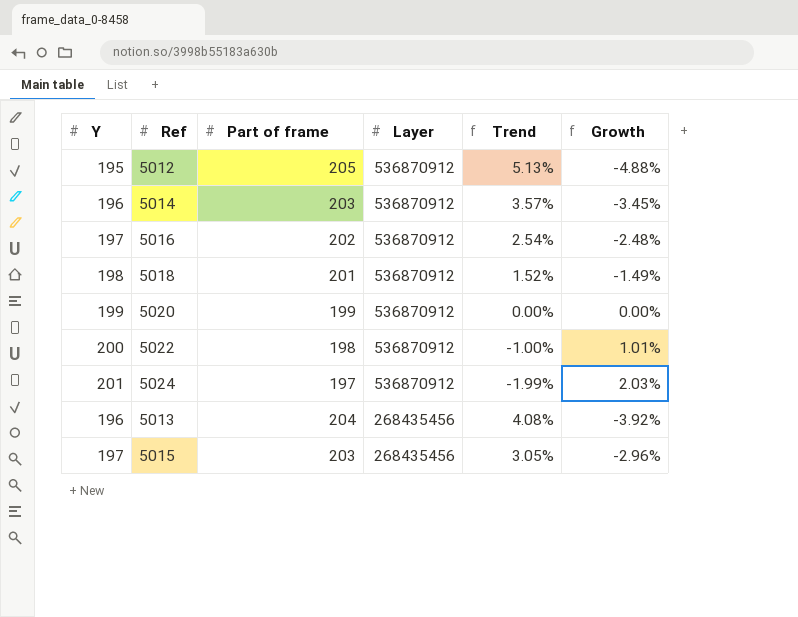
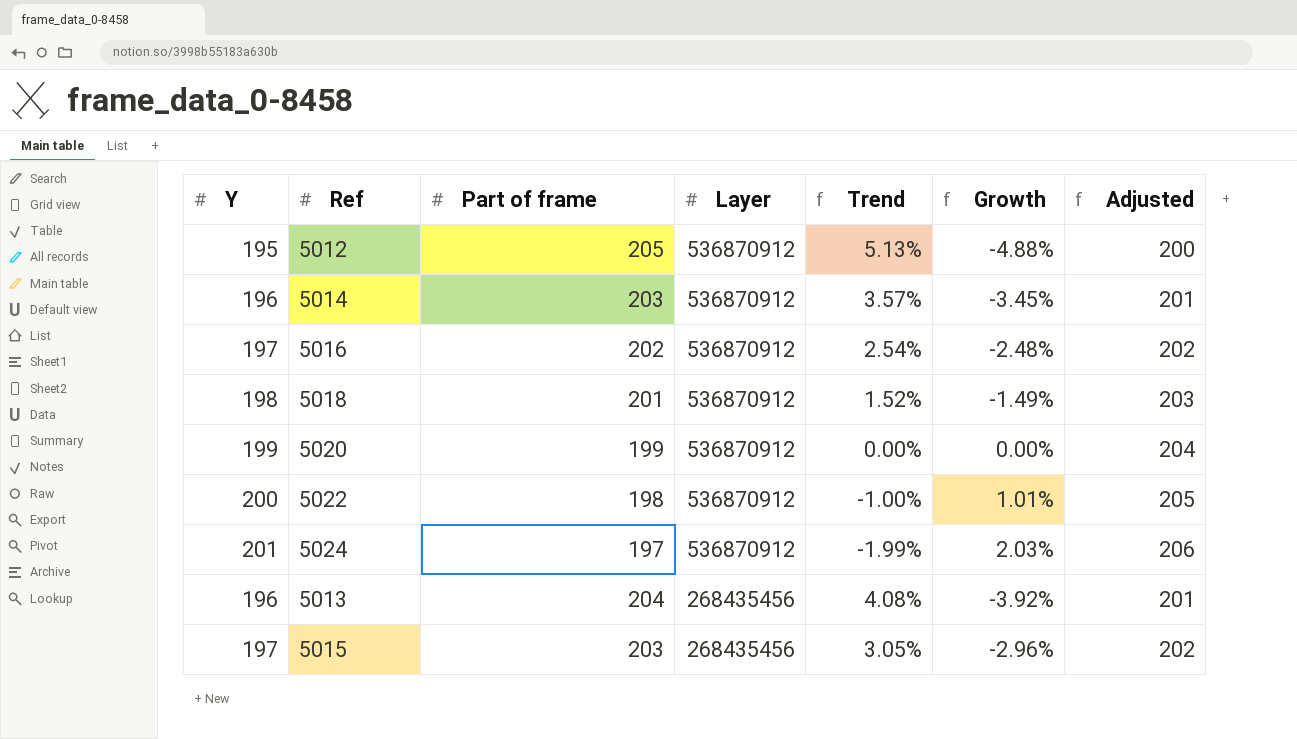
column Adjusted | formula: none -> [Y] + 5

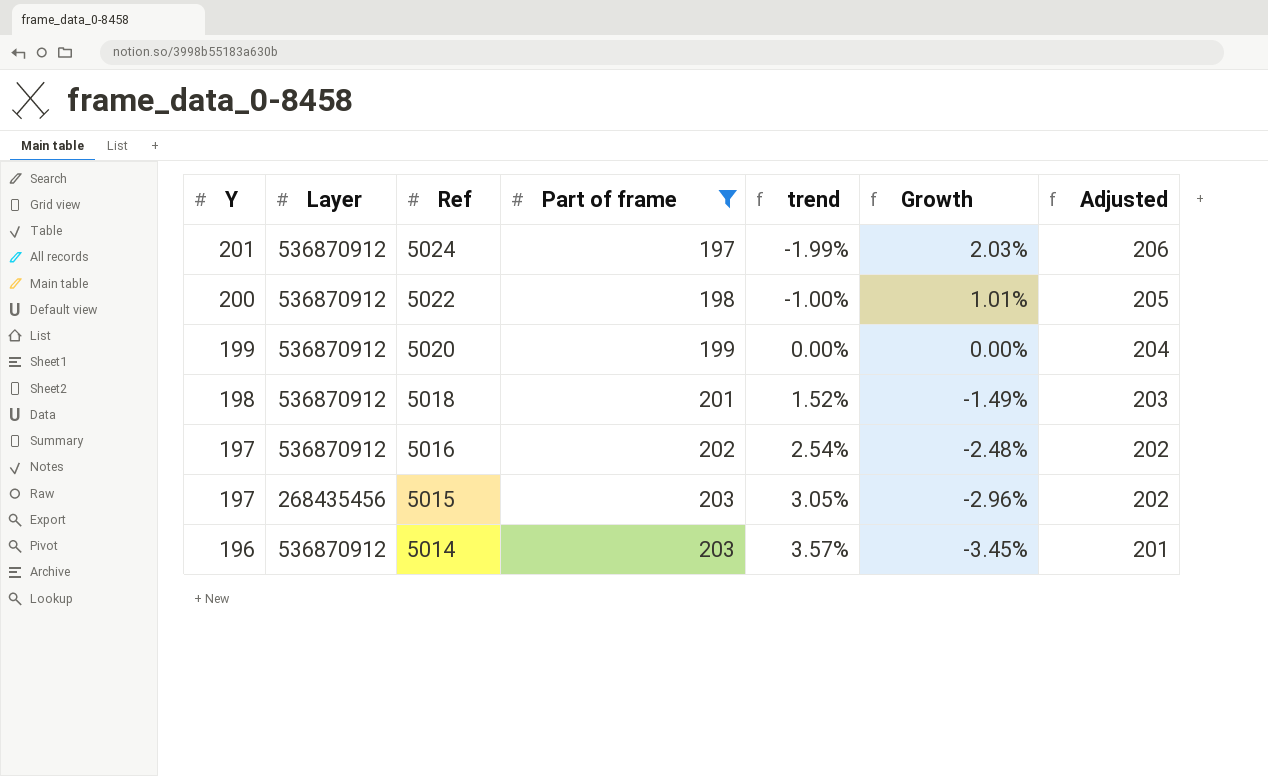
filter: none -> Part of frame <= 203
row order: Layer descending -> Y descending
column Layer | position: 4 -> 2
column name: Trend -> trend

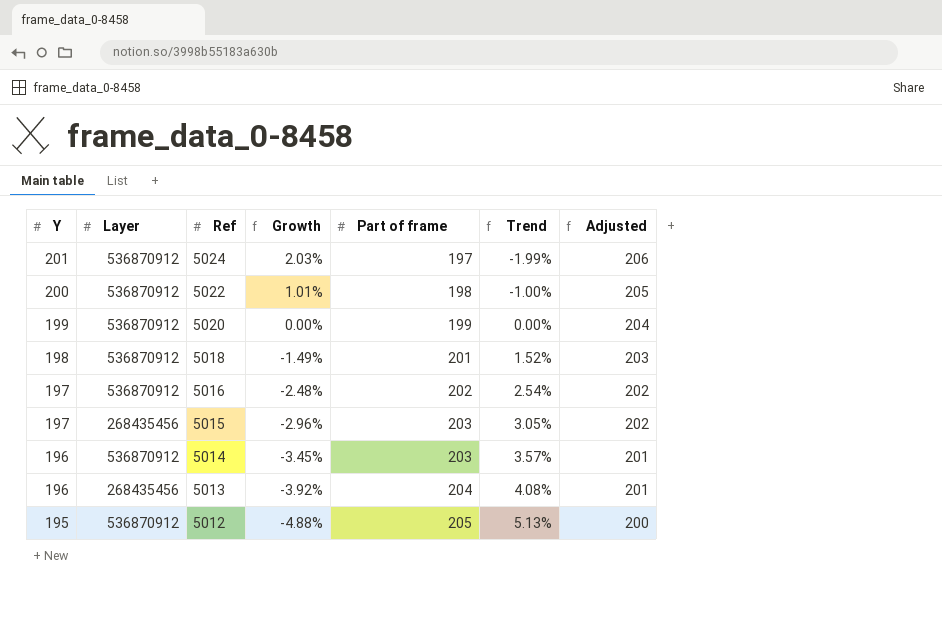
filter: Part of frame <= 203 -> none
column Growth | position: 6 -> 4
column name: trend -> Trend

